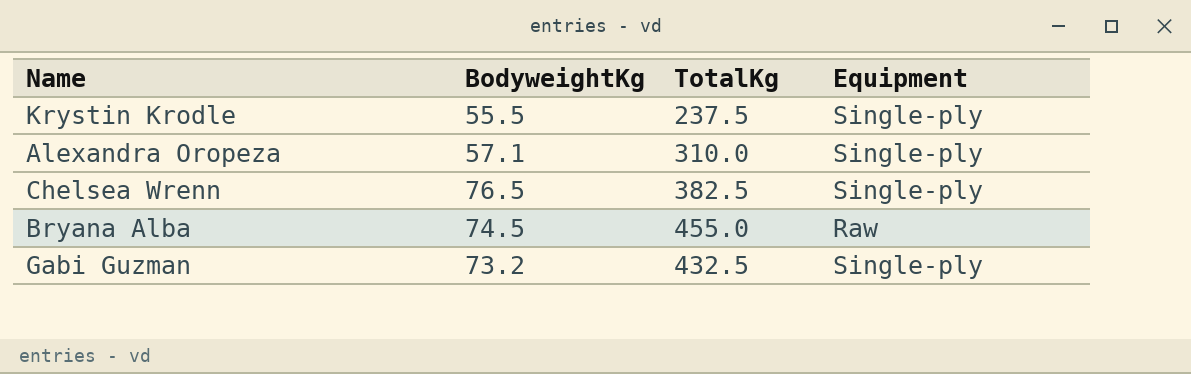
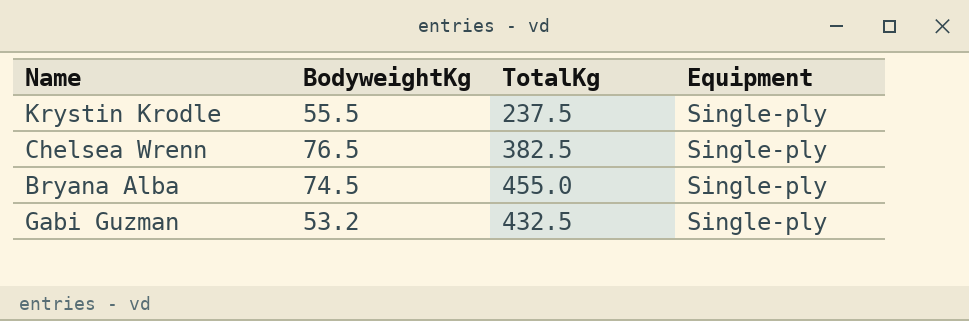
row Alexandra Oropeza: 57.1 | 310.0 | Single-ply -> none
Bryana Alba | Equipment: Raw -> Single-ply
Gabi Guzman | BodyweightKg: 73.2 -> 53.2

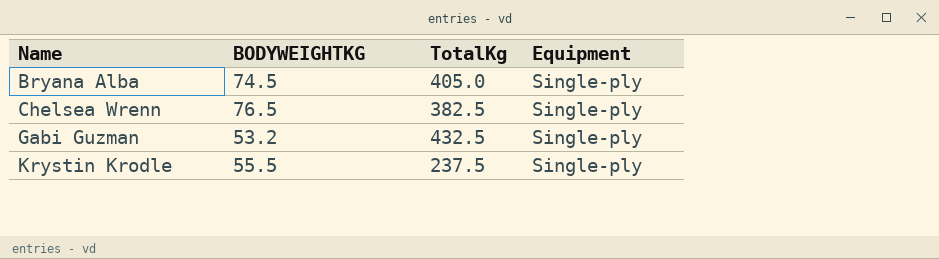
row order: none -> Name ascending
column name: BodyweightKg -> BODYWEIGHTKG
Bryana Alba | TotalKg: 455.0 -> 405.0

